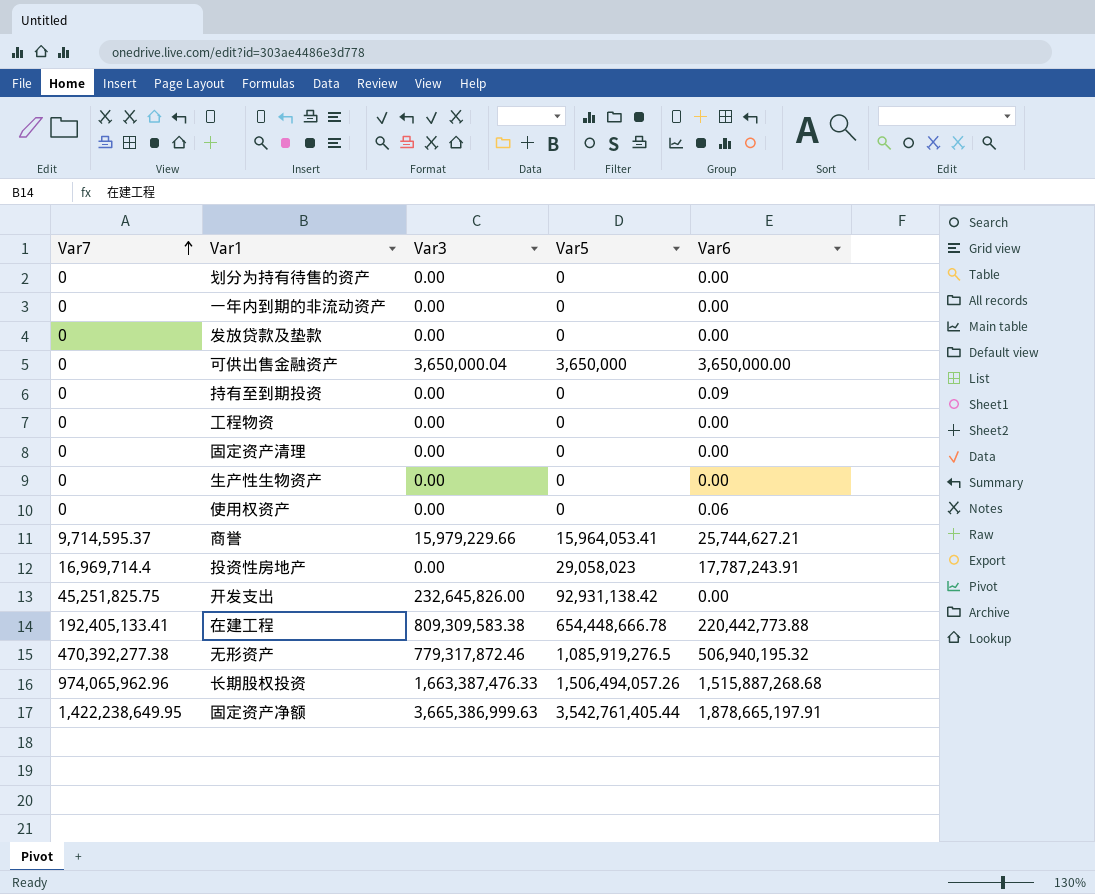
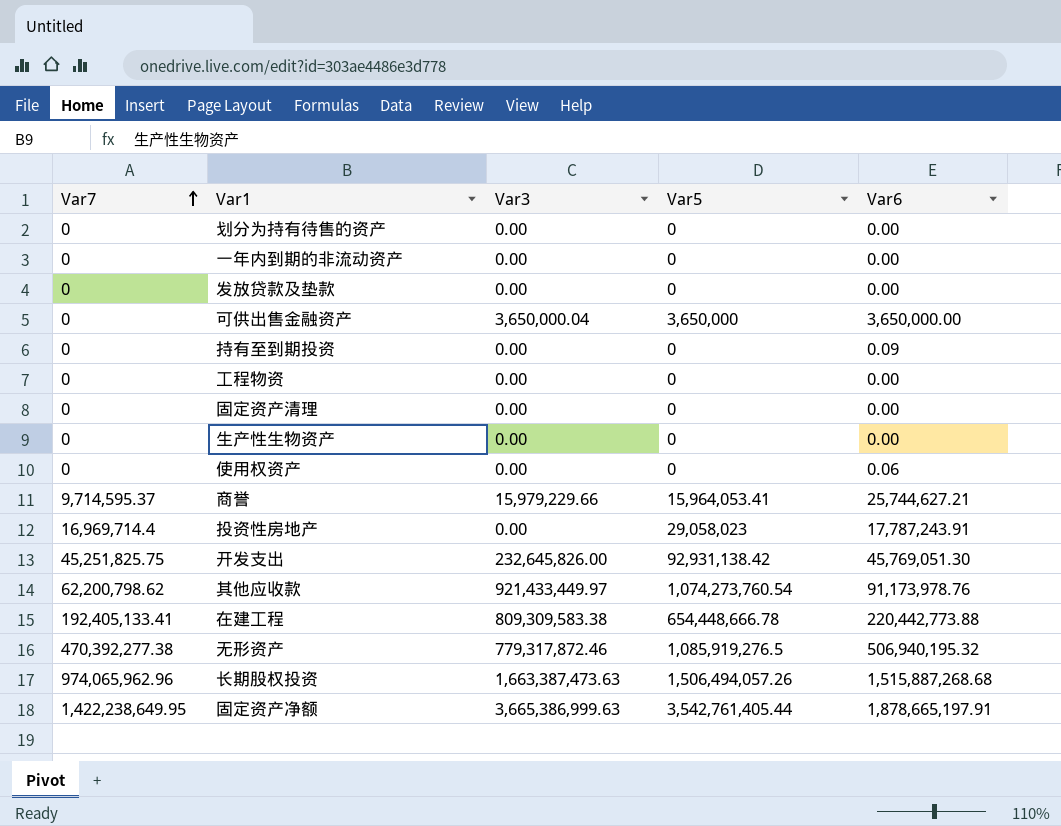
开发支出 | Var6: 0.00 -> 45,769,051.30
row 其他应收款: none -> 62,200,798.62 | 921,433,449.97 | 1,074,273,760.54 | 91,173,978.76
长期股权投资 | Var3: 1,663,387,476.33 -> 1,663,387,473.63

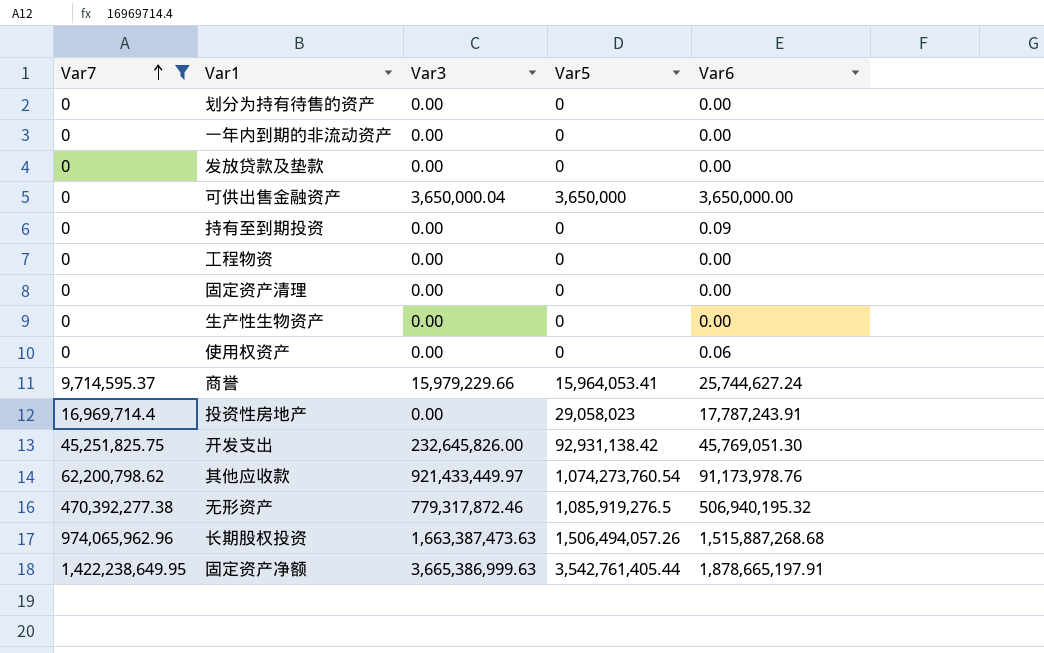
filter: none -> Var7 != 192,405,133.41
商誉 | Var6: 25,744,627.21 -> 25,744,627.24

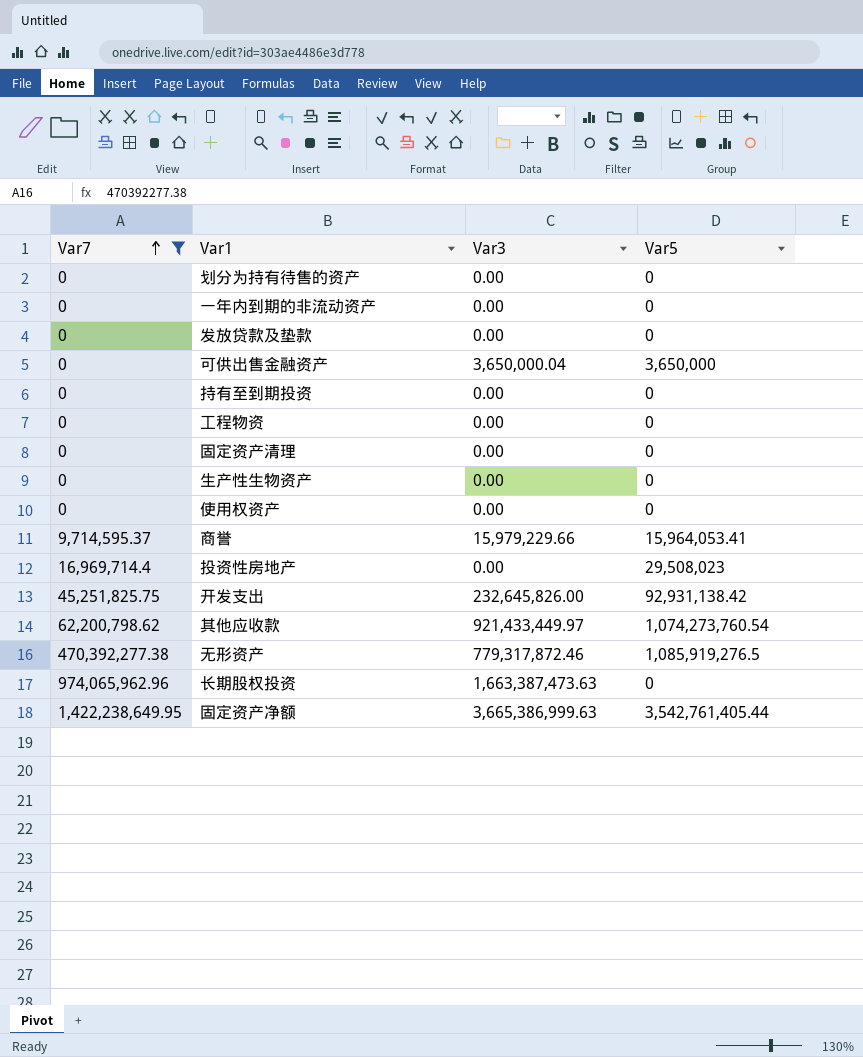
column Var6 | position: 5 -> none
投资性房地产 | Var5: 29,058,023 -> 29,508,023
长期股权投资 | Var5: 1,506,494,057.26 -> 0

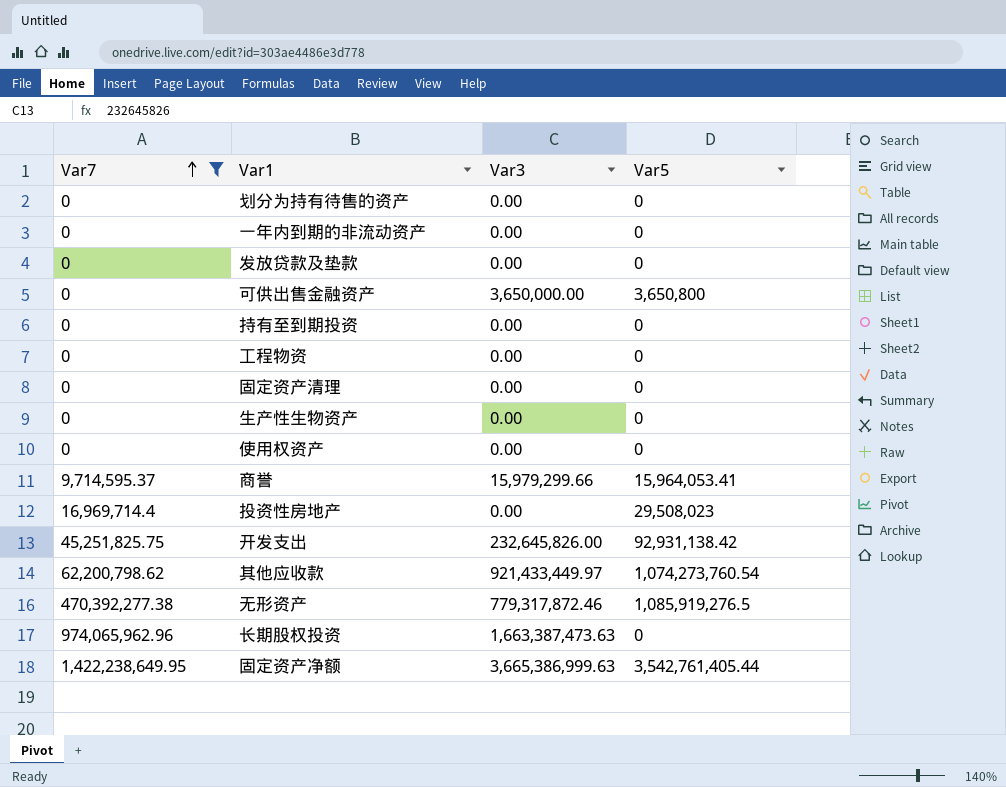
可供出售金融资产 | Var3: 3,650,000.04 -> 3,650,000.00
可供出售金融资产 | Var5: 3,650,000 -> 3,650,800
商誉 | Var3: 15,979,229.66 -> 15,979,299.66

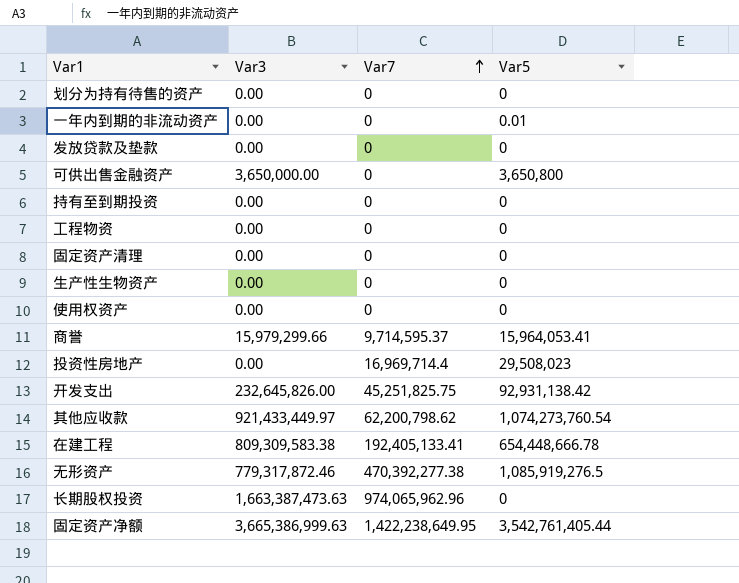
filter: Var7 != 192,405,133.41 -> none
column Var7 | position: 1 -> 3
一年内到期的非流动资产 | Var5: 0 -> 0.01

